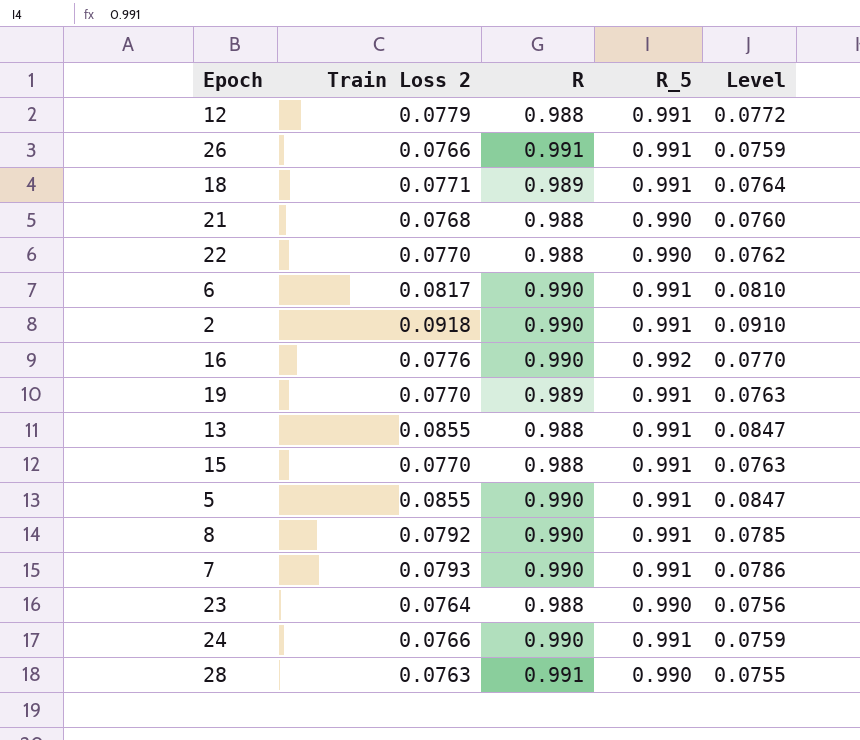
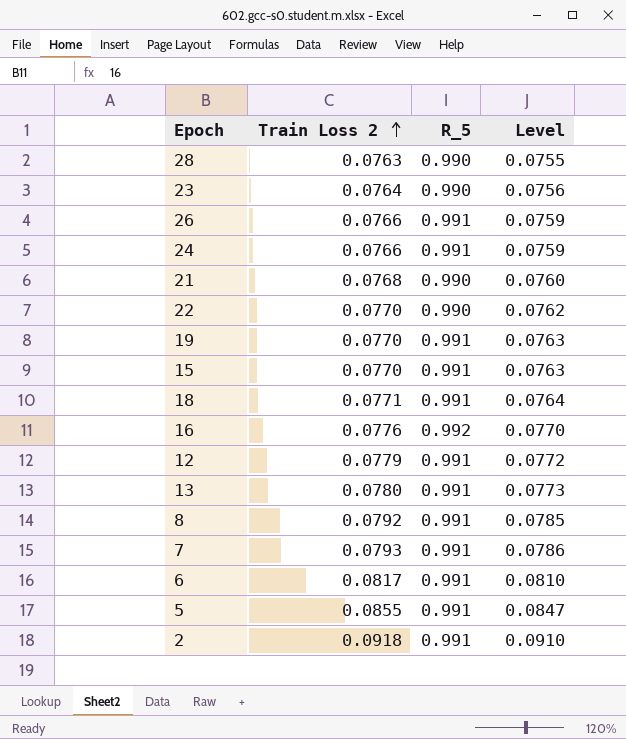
row order: none -> Train Loss 2 ascending
column R | position: 3 -> none
13 | Train Loss 2: 0.0855 -> 0.0780
13 | Level: 0.0847 -> 0.0773

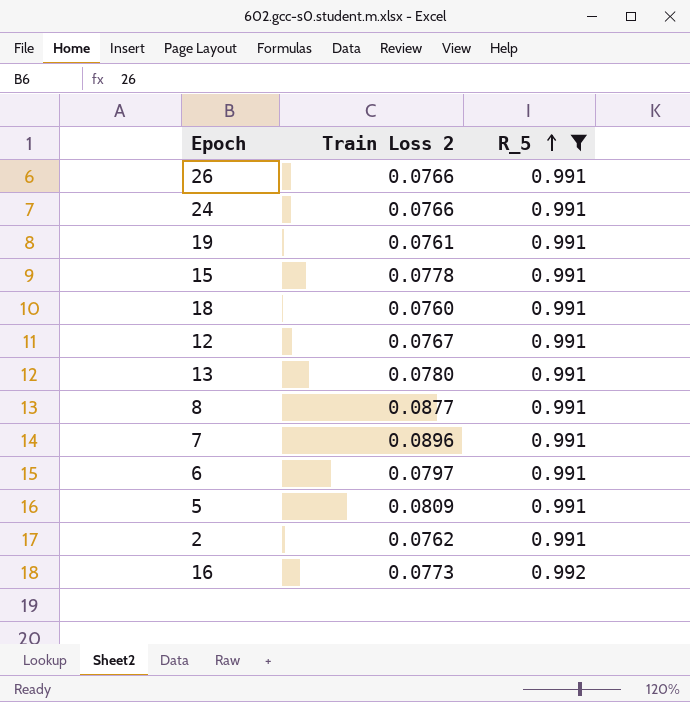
filter: none -> R_5 != 0.990
row order: Train Loss 2 ascending -> R_5 ascending
column Level | formula: [Train Loss 2] * [R_5] -> none
19 | Train Loss 2: 0.0770 -> 0.0761
15 | Train Loss 2: 0.0770 -> 0.0778
18 | Train Loss 2: 0.0771 -> 0.0760
12 | Train Loss 2: 0.0779 -> 0.0767
8 | Train Loss 2: 0.0792 -> 0.0877
7 | Train Loss 2: 0.0793 -> 0.0896
6 | Train Loss 2: 0.0817 -> 0.0797
5 | Train Loss 2: 0.0855 -> 0.0809
2 | Train Loss 2: 0.0918 -> 0.0762
16 | Train Loss 2: 0.0776 -> 0.0773

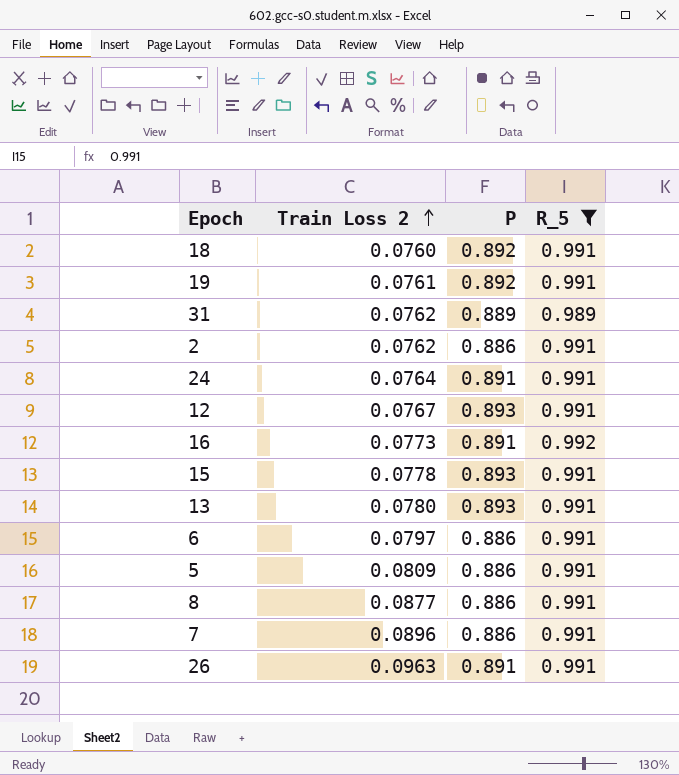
row order: R_5 ascending -> Train Loss 2 ascending
column P | position: none -> 3
row 31: none -> 0.0762 | 0.889 | 0.989
24 | Train Loss 2: 0.0766 -> 0.0764
26 | Train Loss 2: 0.0766 -> 0.0963

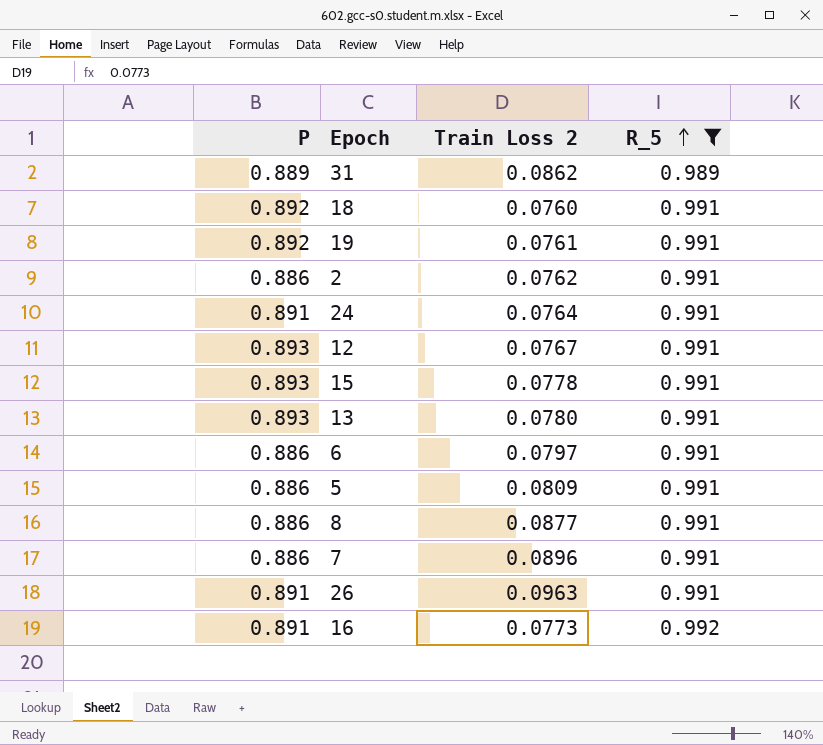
row order: Train Loss 2 ascending -> R_5 ascending
column P | position: 3 -> 1
31 | Train Loss 2: 0.0762 -> 0.0862

